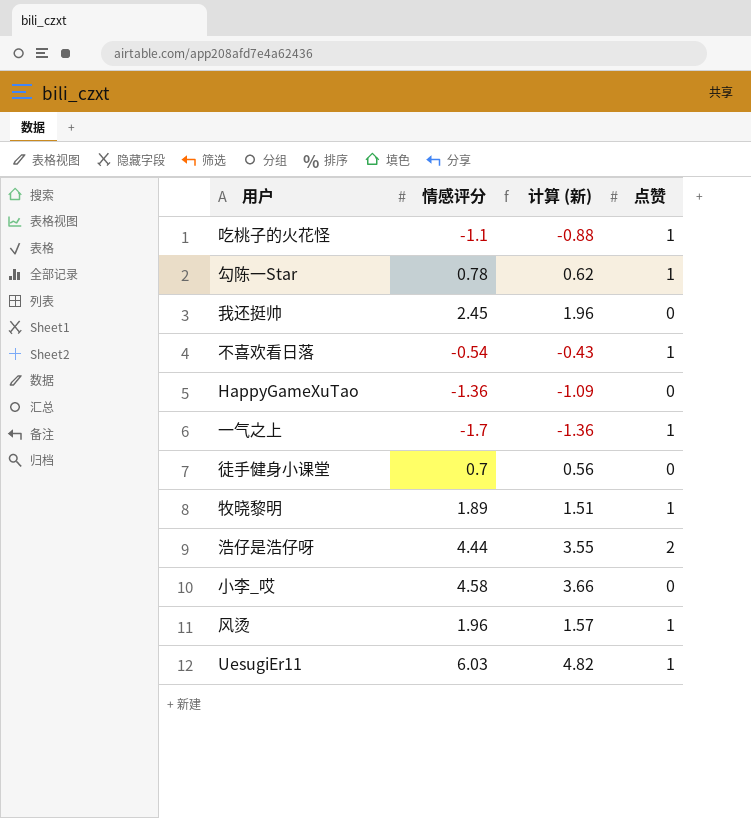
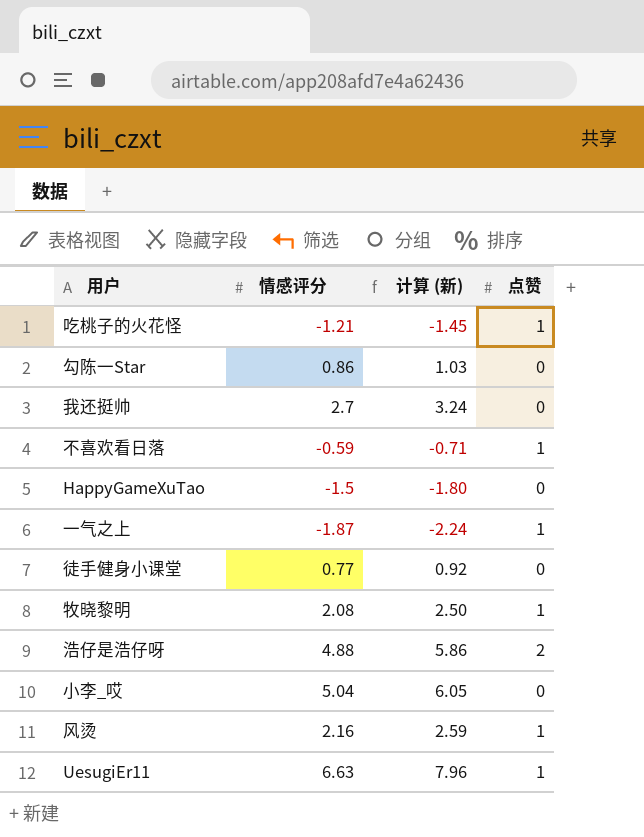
column 计算 (新) | formula: [情感评分] * 0.8 -> [情感评分] * 1.2
吃桃子的火花怪 | 情感评分: -1.1 -> -1.21
勾陈一Star | 情感评分: 0.78 -> 0.86
勾陈一Star | 点赞: 1 -> 0
我还挺帅 | 情感评分: 2.45 -> 2.7
不喜欢看日落 | 情感评分: -0.54 -> -0.59
HappyGameXuTao | 情感评分: -1.36 -> -1.5
一气之上 | 情感评分: -1.7 -> -1.87
徒手健身小课堂 | 情感评分: 0.7 -> 0.77
牧晓黎明 | 情感评分: 1.89 -> 2.08
浩仔是浩仔呀 | 情感评分: 4.44 -> 4.88
小李_哎 | 情感评分: 4.58 -> 5.04
风烫 | 情感评分: 1.96 -> 2.16
UesugiEr11 | 情感评分: 6.03 -> 6.63

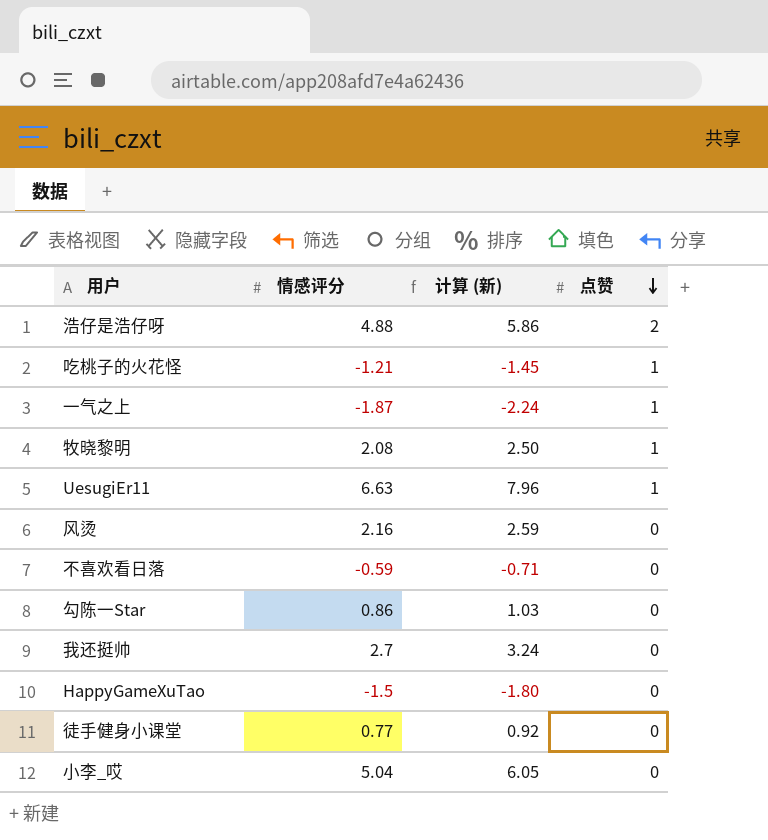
row order: none -> 点赞 descending
风烫 | 点赞: 1 -> 0
不喜欢看日落 | 点赞: 1 -> 0

